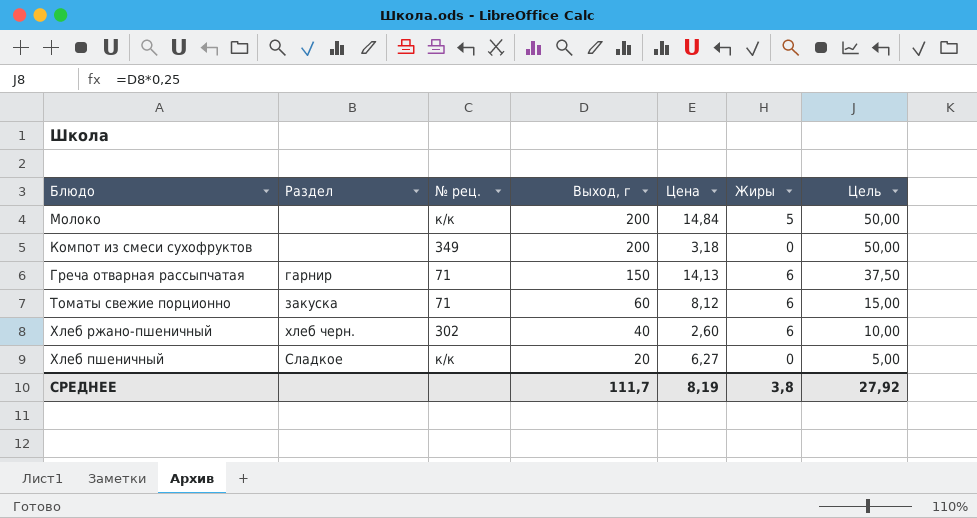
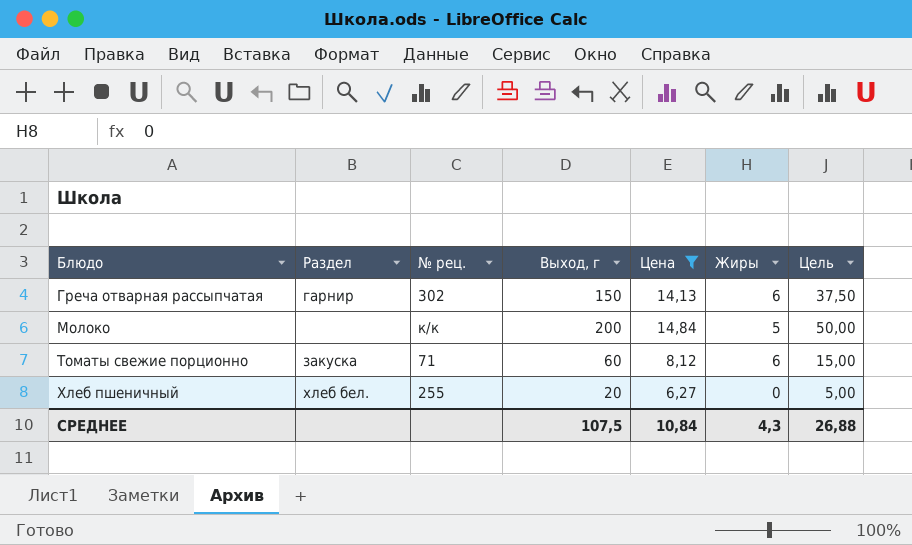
filter: none -> Цена >= 6,27
row order: Выход, г descending -> Блюдо ascending
Греча отварная рассыпчатая | № рец.: 71 -> 302
Хлеб пшеничный | Раздел: Сладкое -> хлеб бел.
Хлеб пшеничный | № рец.: к/к -> 255
СРЕДНЕЕ | Выход, г: 111,7 -> 107,5
СРЕДНЕЕ | Цена: 8,19 -> 10,84
СРЕДНЕЕ | Жиры: 3,8 -> 4,3
СРЕДНЕЕ | Цель: 27,92 -> 26,88

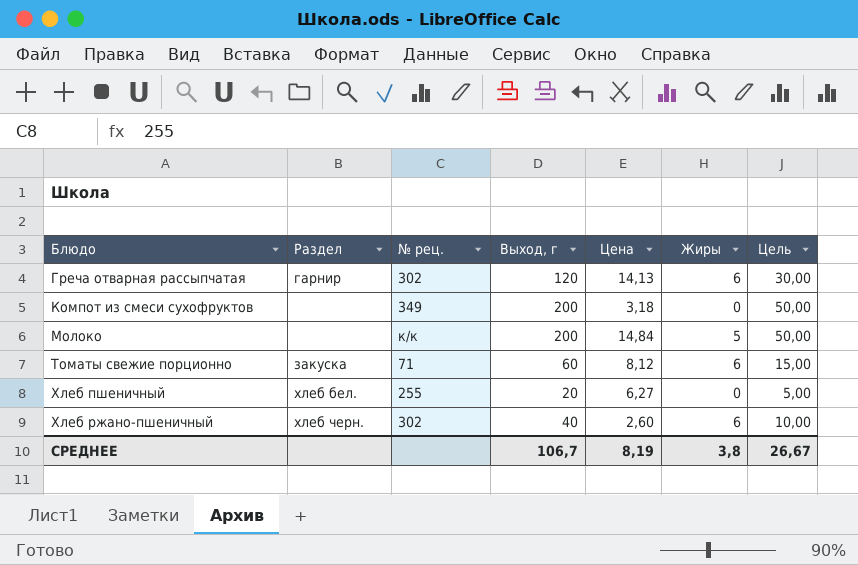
filter: Цена >= 6,27 -> none
Греча отварная рассыпчатая | Выход, г: 150 -> 120
Греча отварная рассыпчатая | Цель: 37,50 -> 30,00
СРЕДНЕЕ | Выход, г: 107,5 -> 106,7
СРЕДНЕЕ | Цена: 10,84 -> 8,19
СРЕДНЕЕ | Жиры: 4,3 -> 3,8
СРЕДНЕЕ | Цель: 26,88 -> 26,67

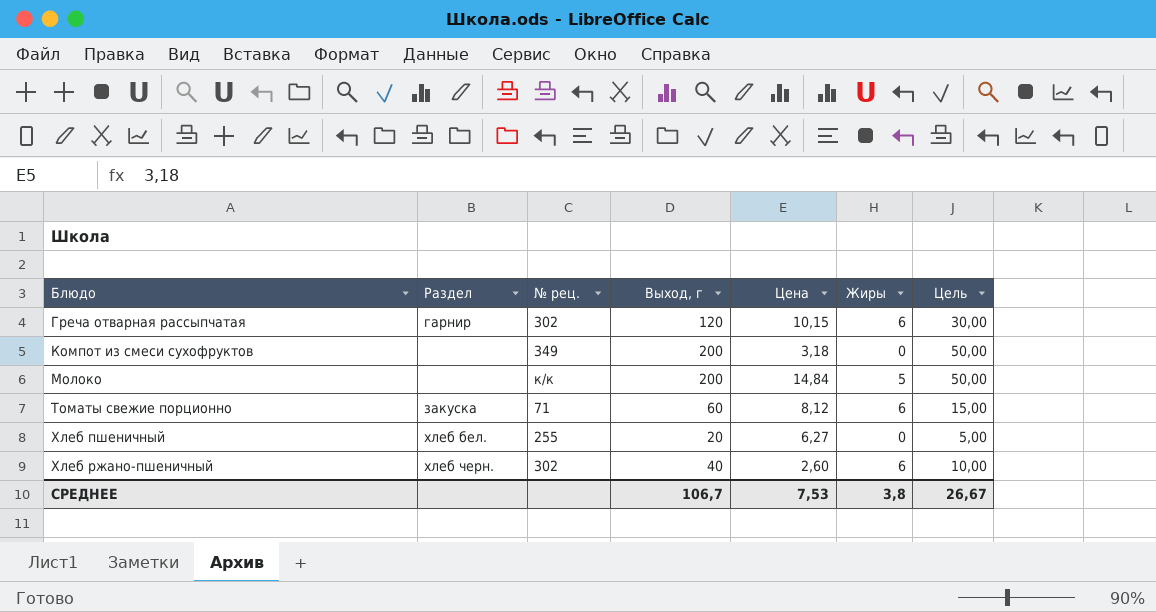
Греча отварная рассыпчатая | Цена: 14,13 -> 10,15
СРЕДНЕЕ | Цена: 8,19 -> 7,53

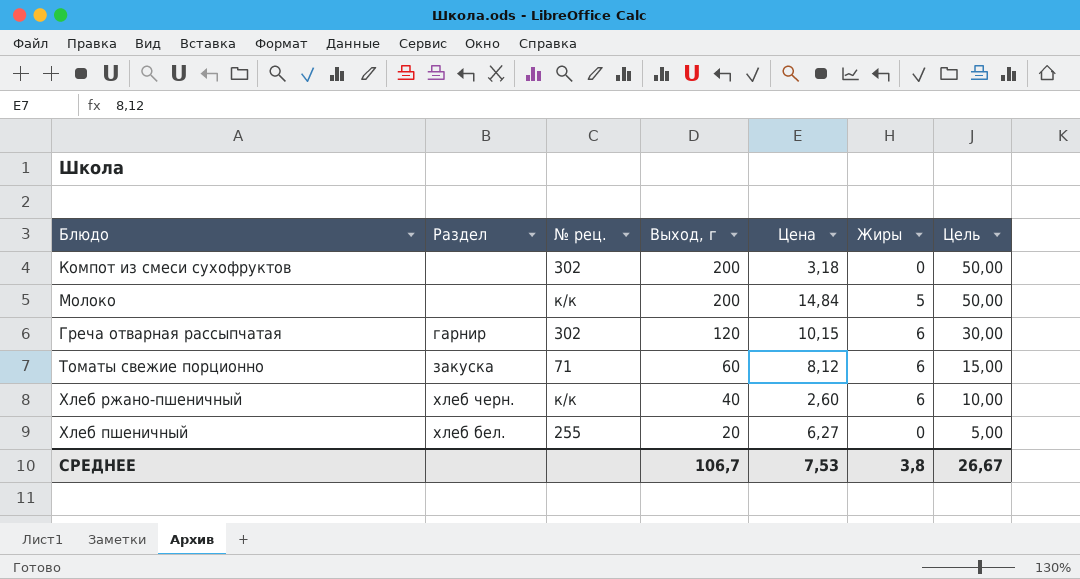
row order: Блюдо ascending -> Выход, г descending
Компот из смеси сухофруктов | № рец.: 349 -> 302
Хлеб ржано-пшеничный | № рец.: 302 -> к/к

